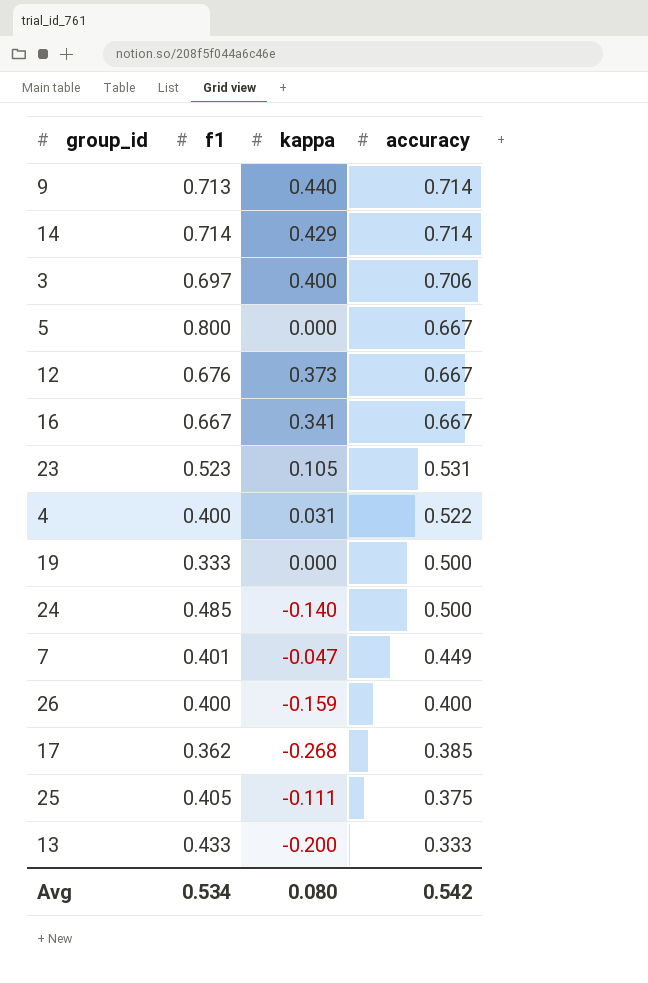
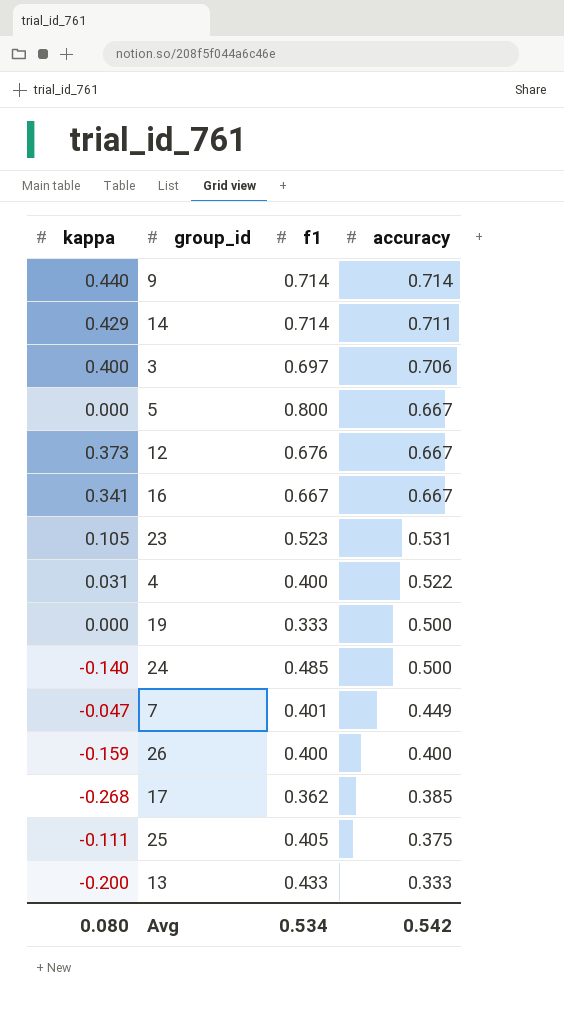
column kappa | position: 3 -> 1
9 | f1: 0.713 -> 0.714
14 | accuracy: 0.714 -> 0.711

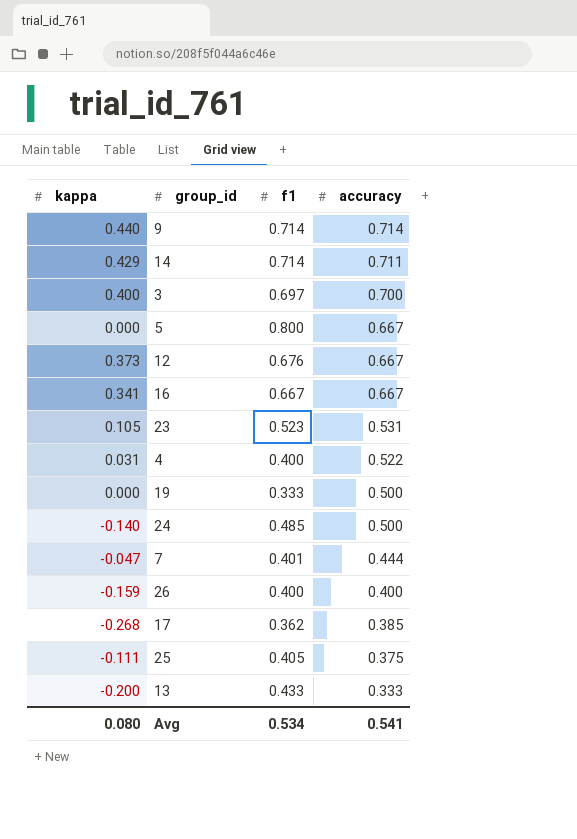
3 | accuracy: 0.706 -> 0.700
7 | accuracy: 0.449 -> 0.444
Avg | accuracy: 0.542 -> 0.541

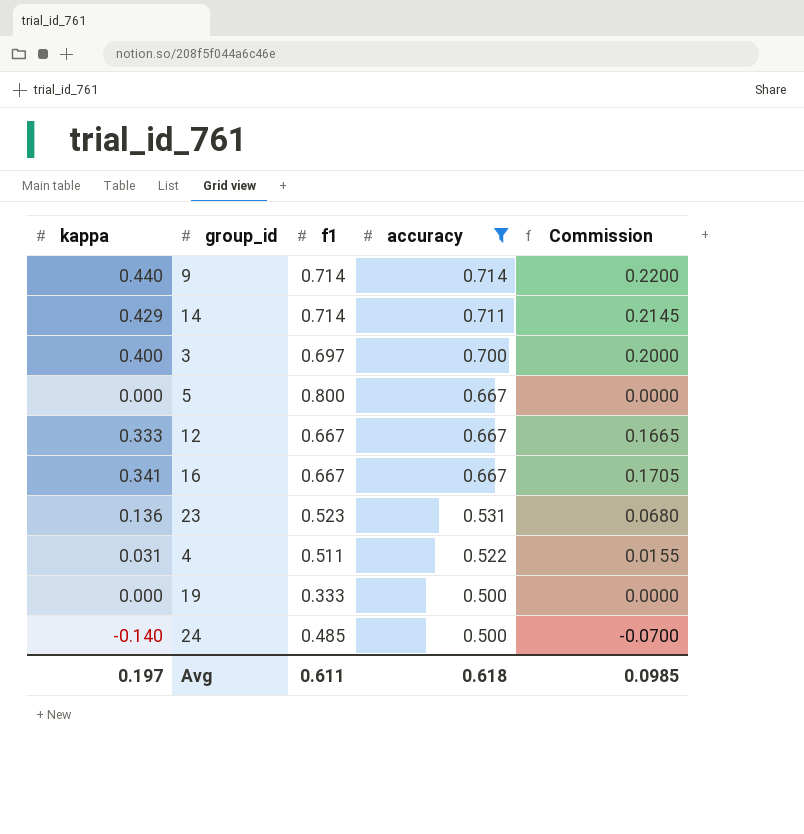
filter: none -> accuracy >= 0.500
column Commission | formula: none -> [kappa] * 0.5
12 | kappa: 0.373 -> 0.333
12 | f1: 0.676 -> 0.667
23 | kappa: 0.105 -> 0.136
4 | f1: 0.400 -> 0.511
Avg | kappa: 0.080 -> 0.197
Avg | f1: 0.534 -> 0.611
Avg | accuracy: 0.541 -> 0.618

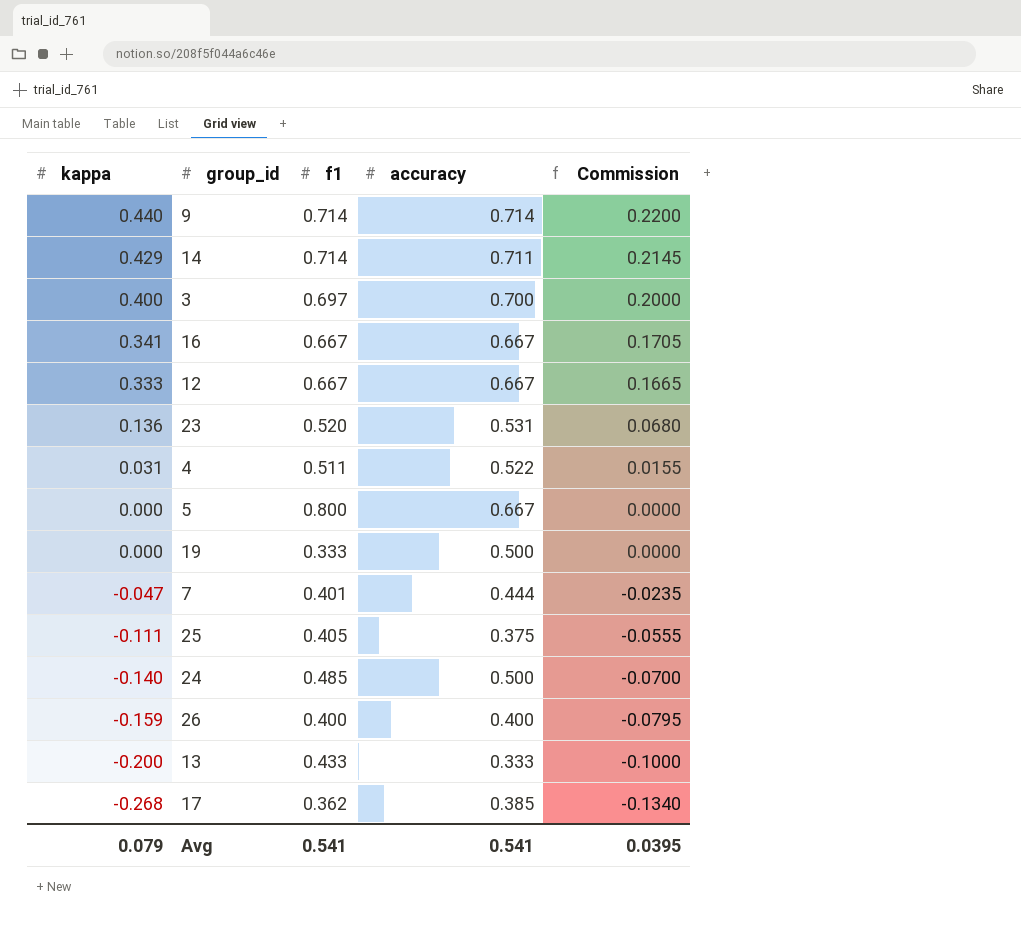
filter: accuracy >= 0.500 -> none
row order: accuracy descending -> kappa descending
23 | f1: 0.523 -> 0.520
Avg | kappa: 0.197 -> 0.079
Avg | f1: 0.611 -> 0.541
Avg | accuracy: 0.618 -> 0.541
Avg | Commission: 0.0985 -> 0.0395

